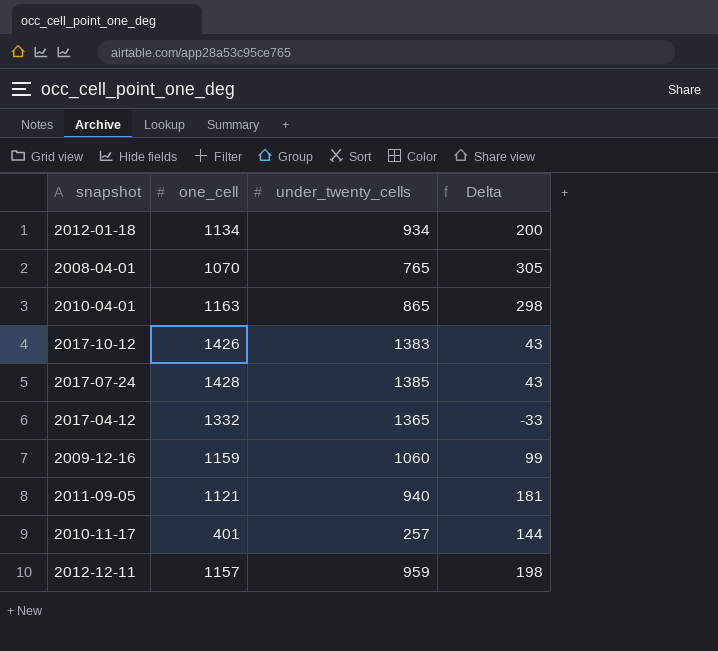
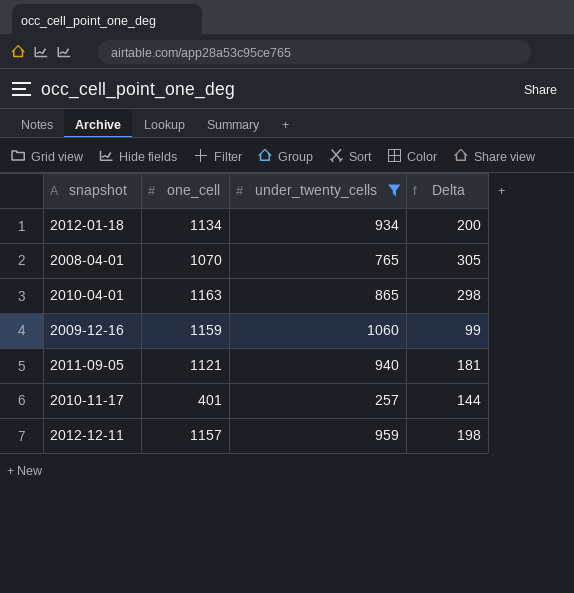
filter: none -> under_twenty_cells <= 1060

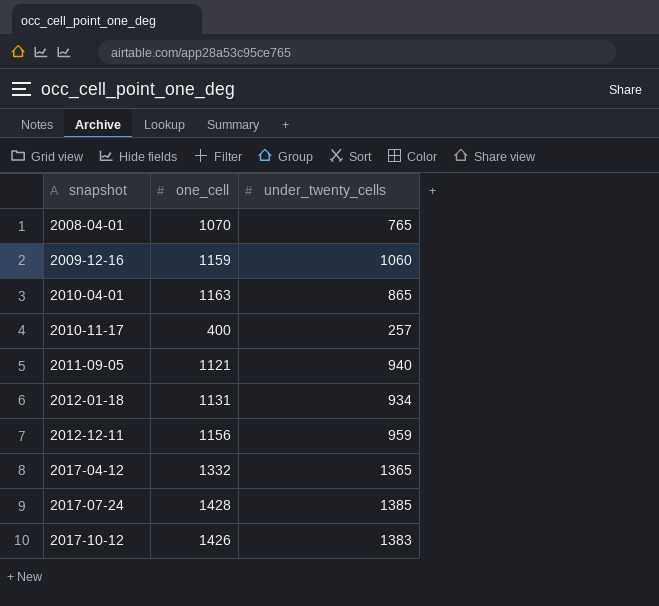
filter: under_twenty_cells <= 1060 -> none
row order: none -> snapshot ascending
column Delta | formula: [one_cell] - [under_twenty_cells] -> none
2010-11-17 | one_cell: 401 -> 400
2012-01-18 | one_cell: 1134 -> 1131
2012-12-11 | one_cell: 1157 -> 1156

